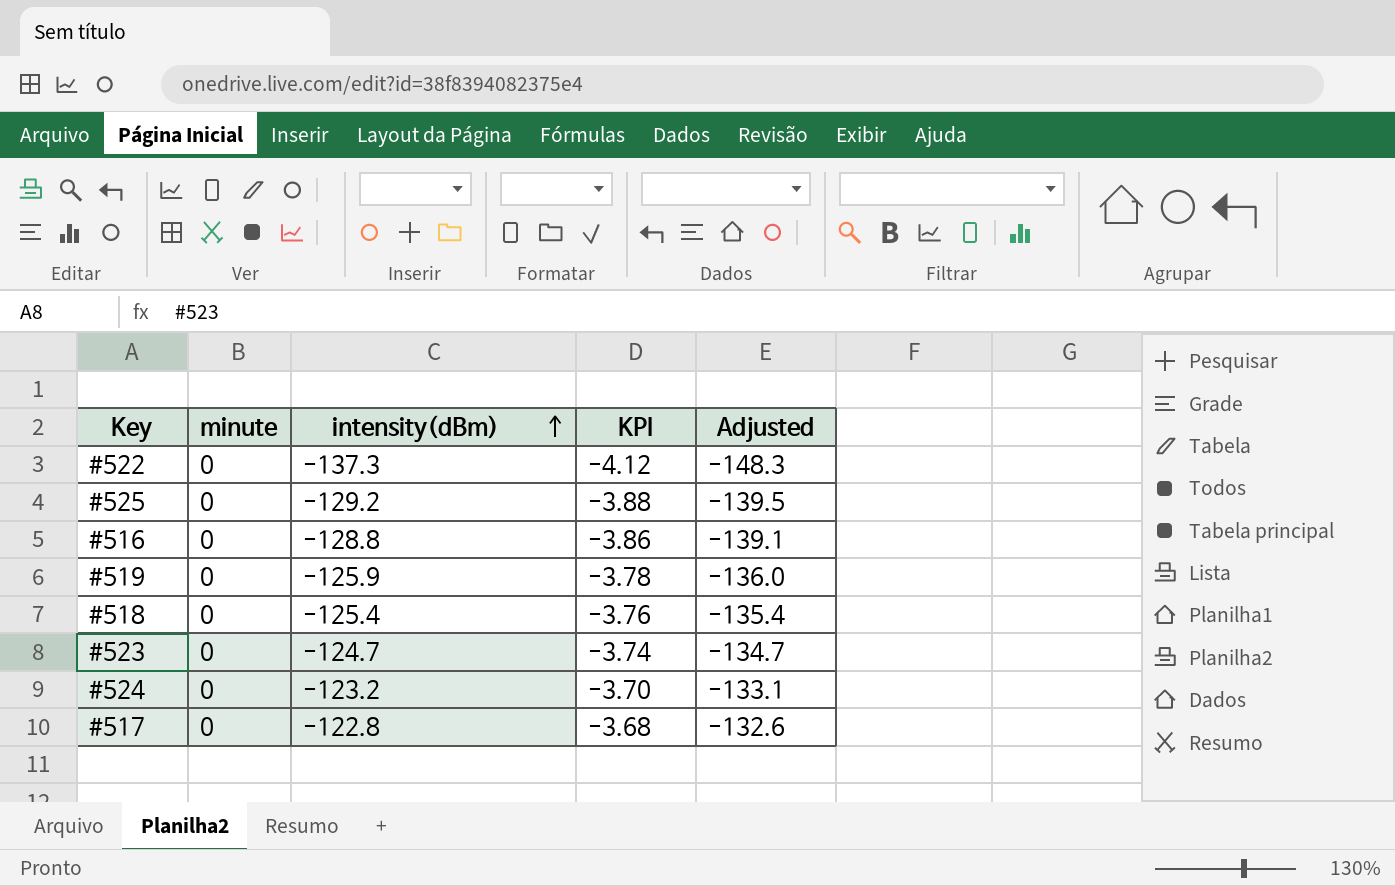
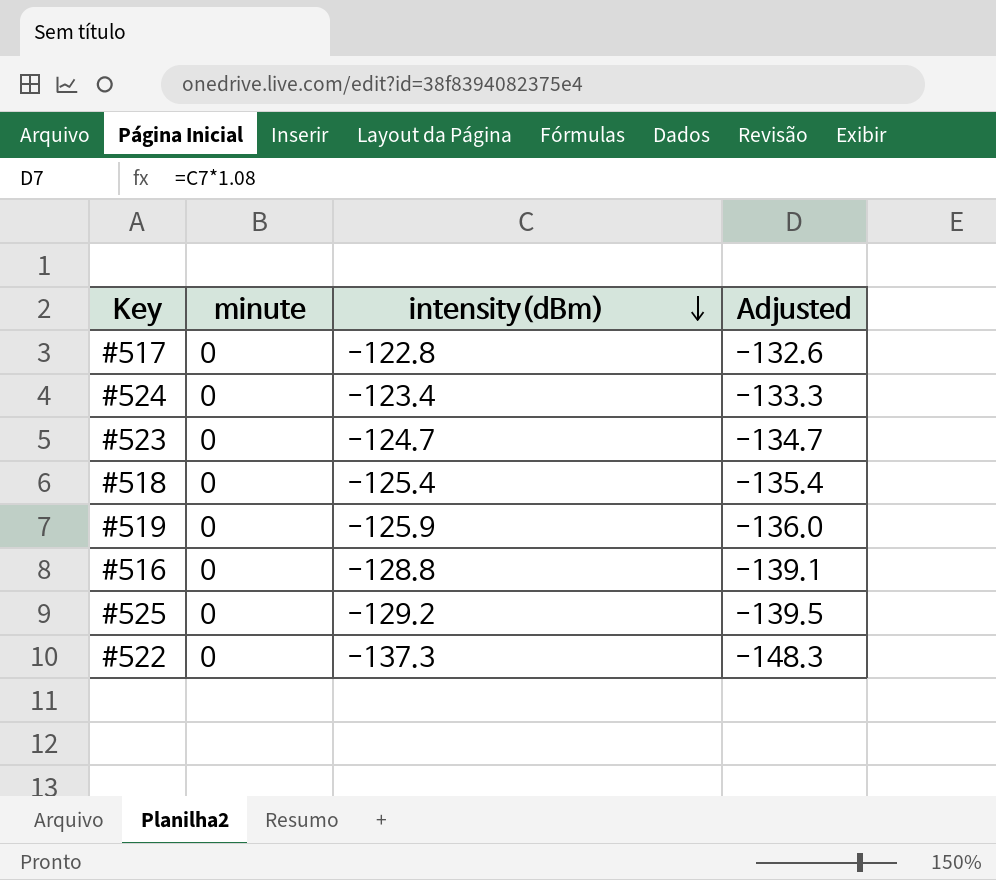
row order: intensity(dBm) ascending -> intensity(dBm) descending
column KPI | formula: [intensity(dBm)] * 0.03 -> none
#524 | intensity(dBm): -123.2 -> -123.4
#524 | Adjusted: -133.1 -> -133.3

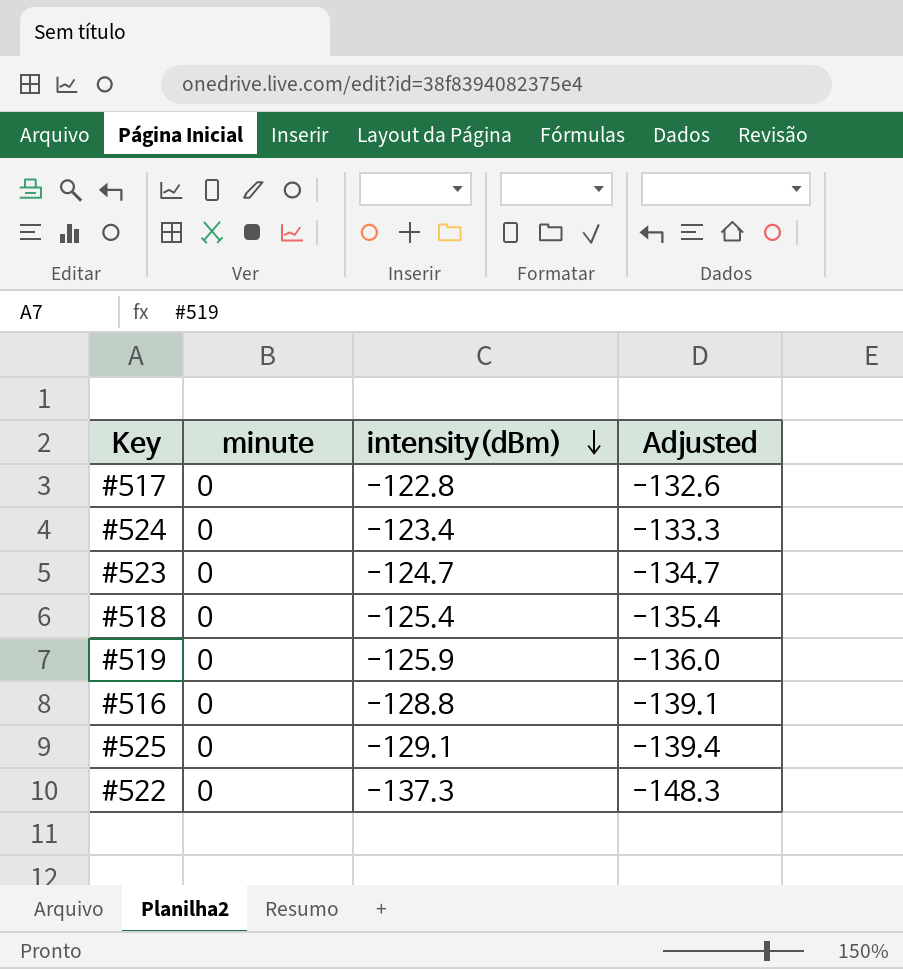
#525 | intensity(dBm): -129.2 -> -129.1
#525 | Adjusted: -139.5 -> -139.4

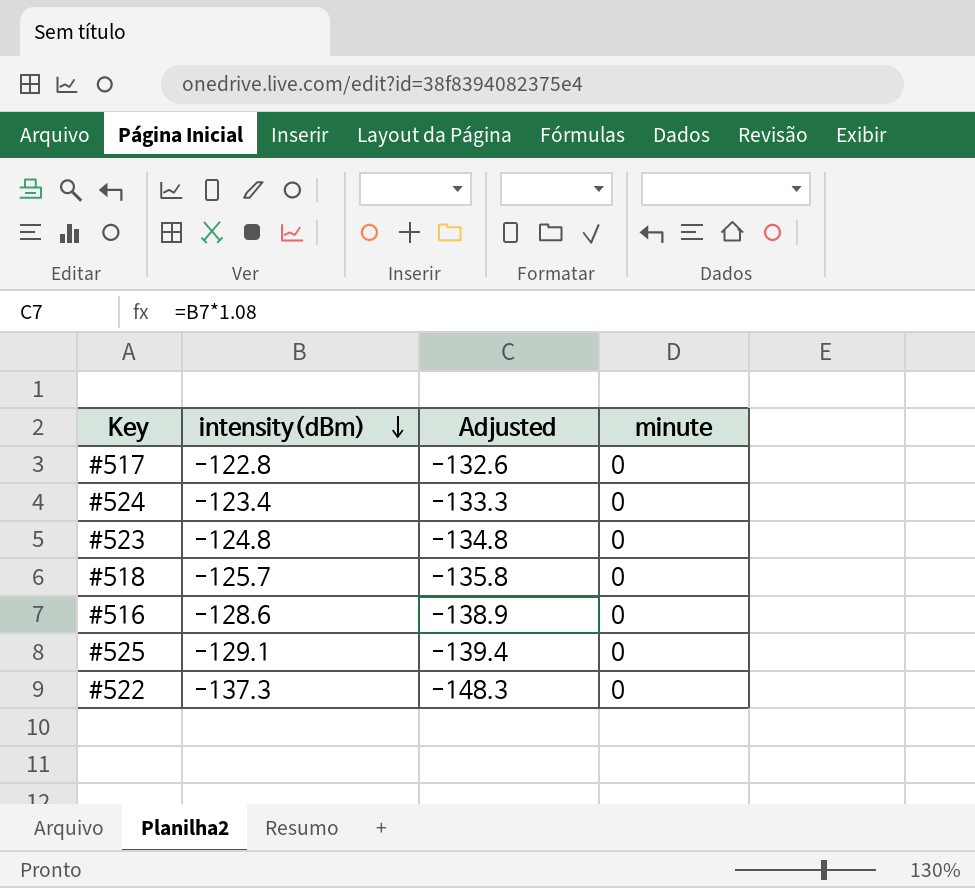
column minute | position: 2 -> 4
row #519: 0 | -125.9 | -136.0 -> none
#523 | intensity(dBm): -124.7 -> -124.8
#523 | Adjusted: -134.7 -> -134.8
#518 | intensity(dBm): -125.4 -> -125.7
#518 | Adjusted: -135.4 -> -135.8
#516 | intensity(dBm): -128.8 -> -128.6
#516 | Adjusted: -139.1 -> -138.9

